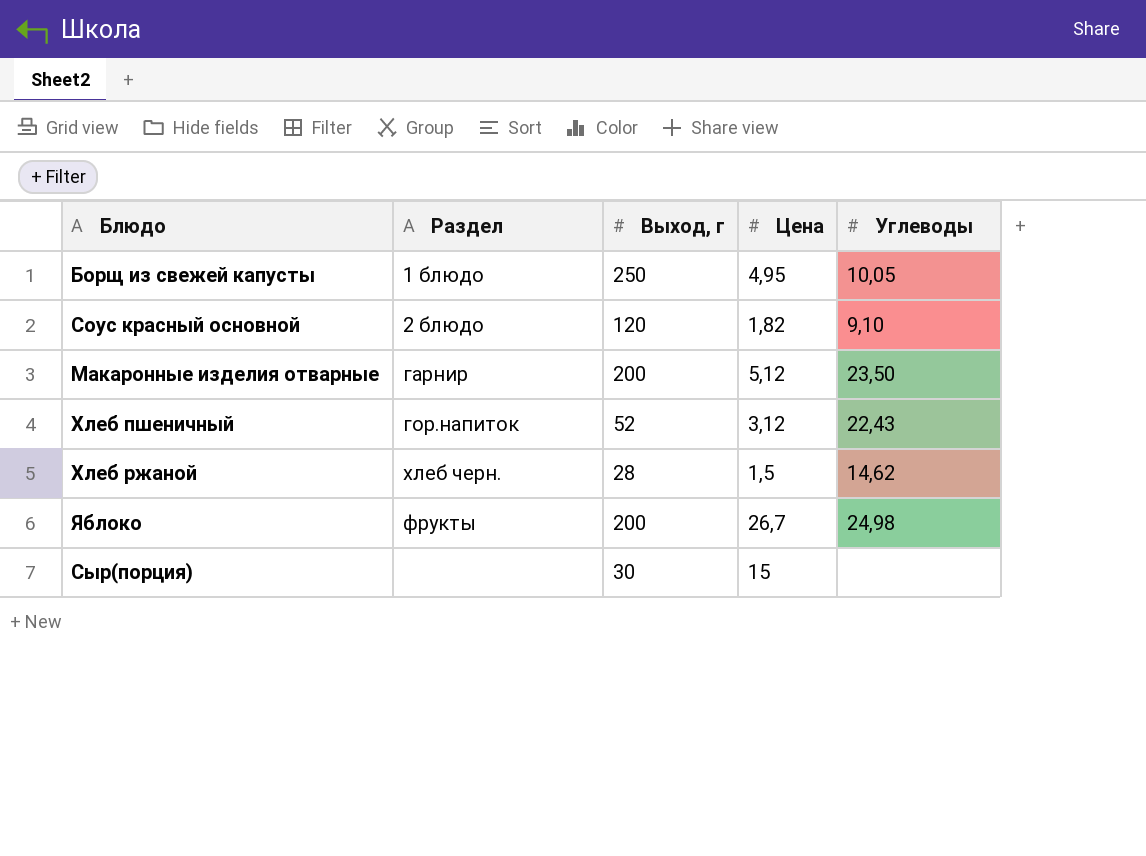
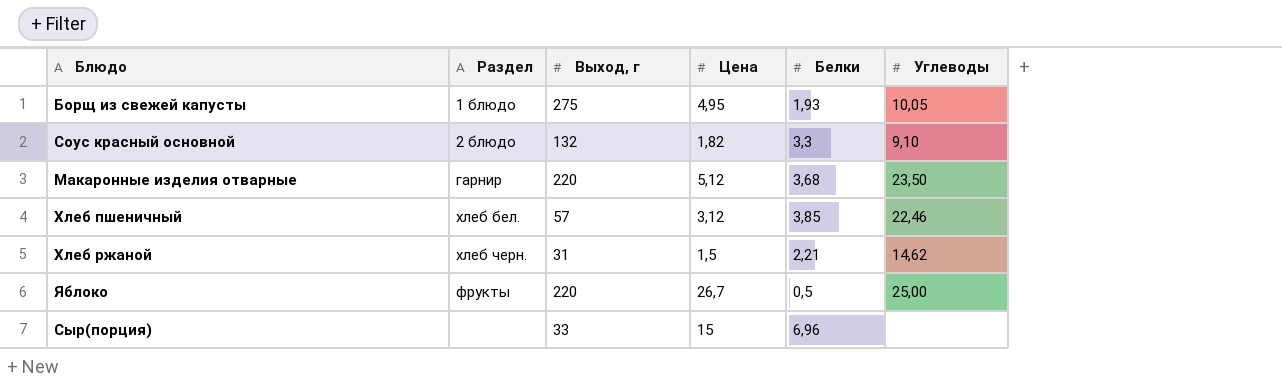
column Белки | position: none -> 5
Борщ из свежей капусты | Выход, г: 250 -> 275
Соус красный основной | Выход, г: 120 -> 132
Макаронные изделия отварные | Выход, г: 200 -> 220
Хлеб пшеничный | Раздел: гор.напиток -> хлеб бел.
Хлеб пшеничный | Выход, г: 52 -> 57
Хлеб пшеничный | Углеводы: 22,43 -> 22,46
Хлеб ржаной | Выход, г: 28 -> 31
Яблоко | Выход, г: 200 -> 220
Яблоко | Углеводы: 24,98 -> 25,00
Сыр(порция) | Выход, г: 30 -> 33

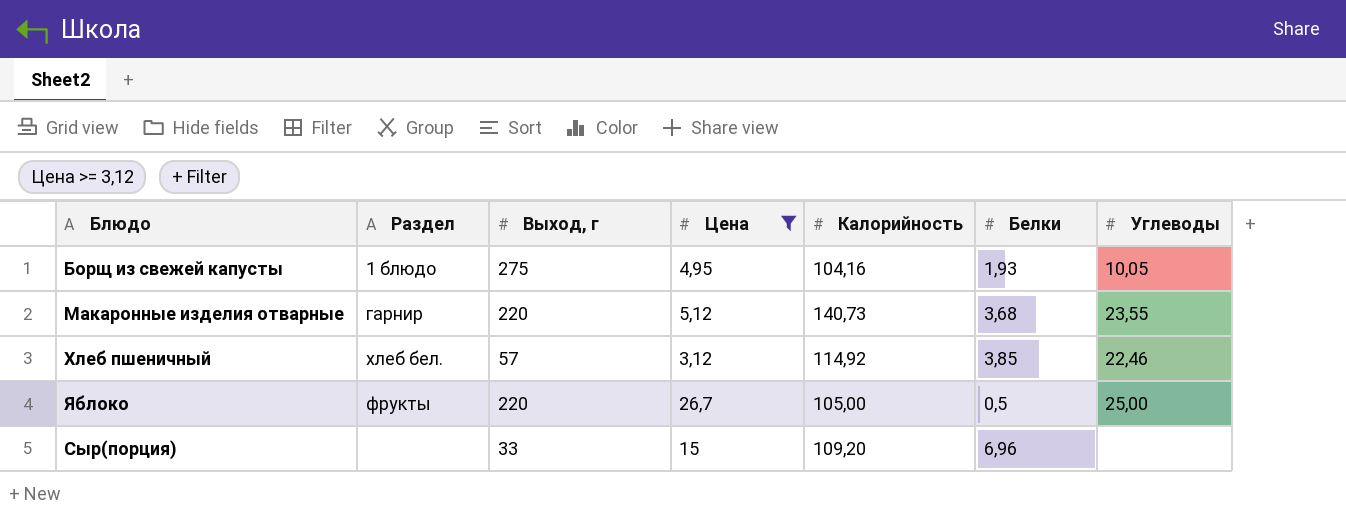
filter: none -> Цена >= 3,12
column Калорийность | position: none -> 5
Макаронные изделия отварные | Углеводы: 23,50 -> 23,55

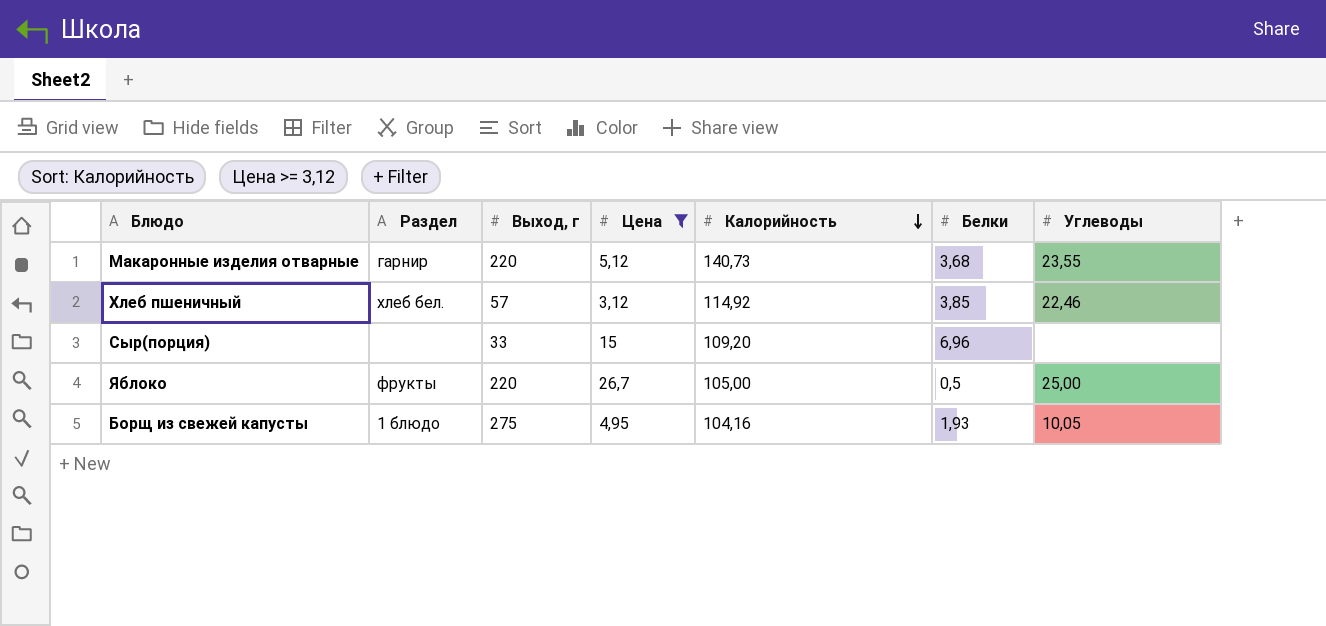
row order: none -> Калорийность descending

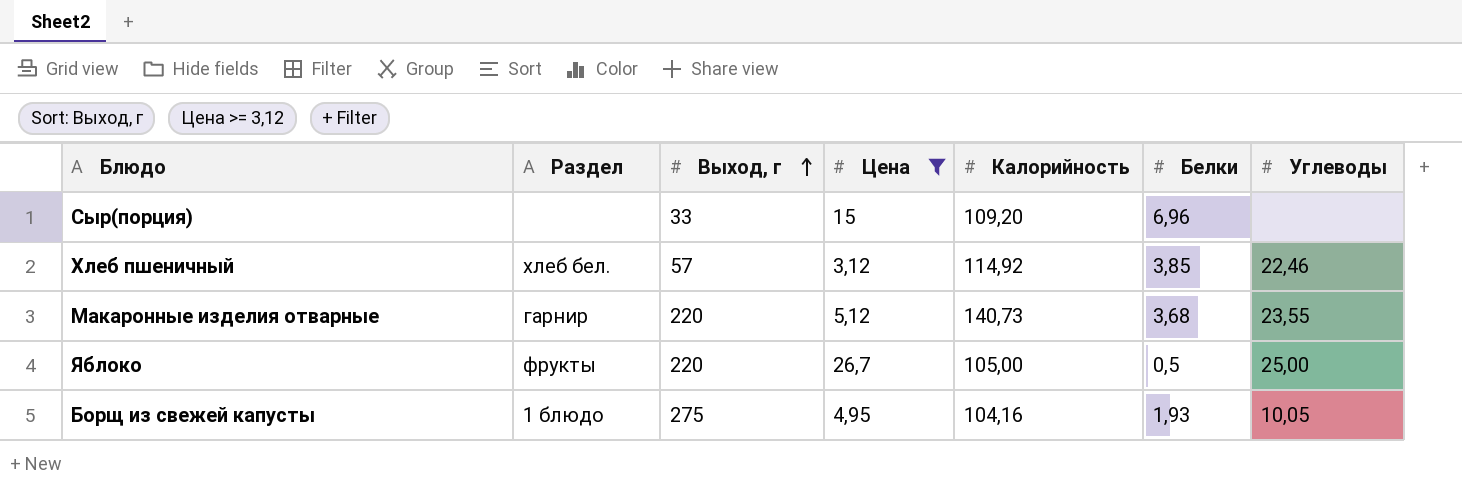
row order: Калорийность descending -> Выход, г ascending

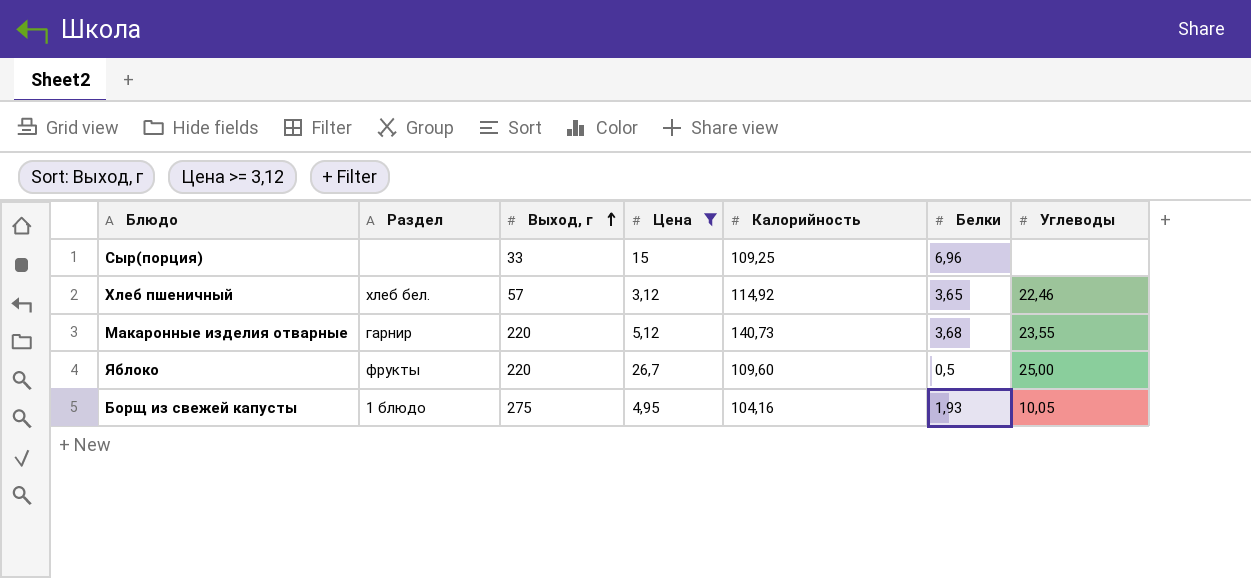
Сыр(порция) | Калорийность: 109,20 -> 109,25
Хлеб пшеничный | Белки: 3,85 -> 3,65
Яблоко | Калорийность: 105,00 -> 109,60

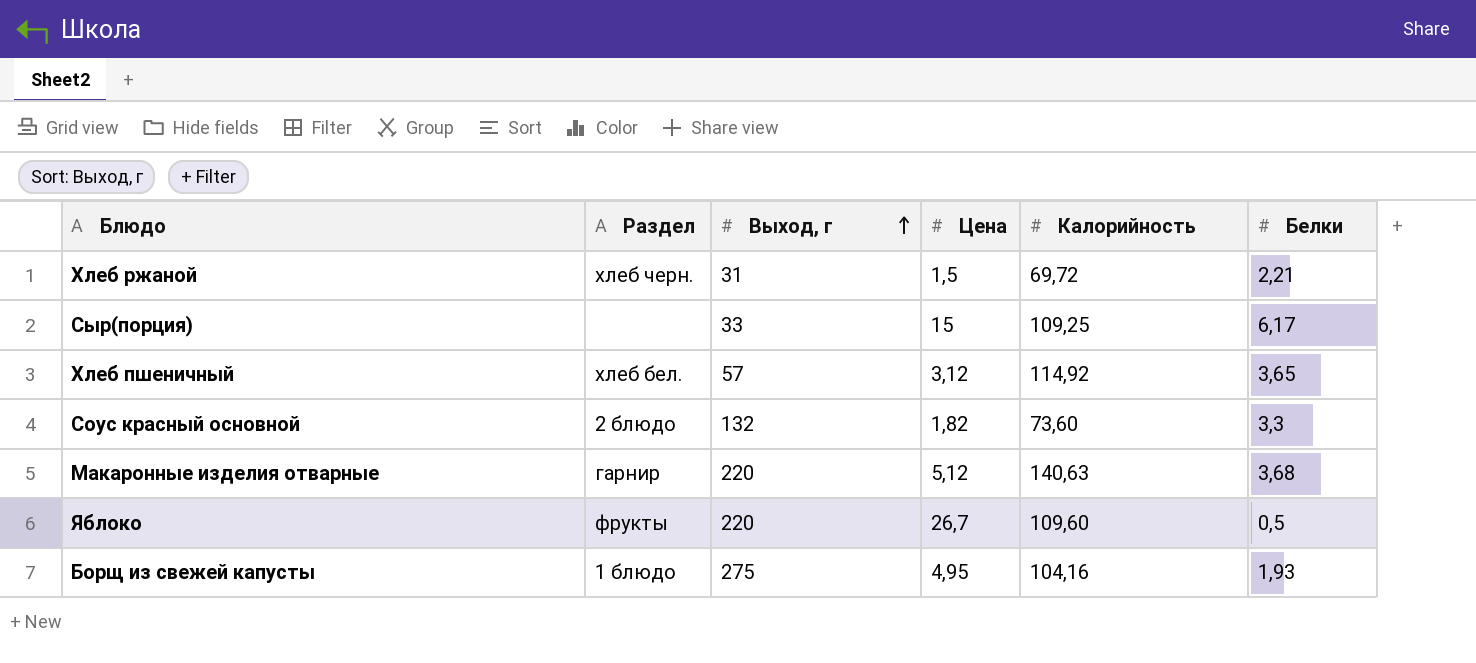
filter: Цена >= 3,12 -> none
column Углеводы | position: 7 -> none
Сыр(порция) | Белки: 6,96 -> 6,17
Макаронные изделия отварные | Калорийность: 140,73 -> 140,63

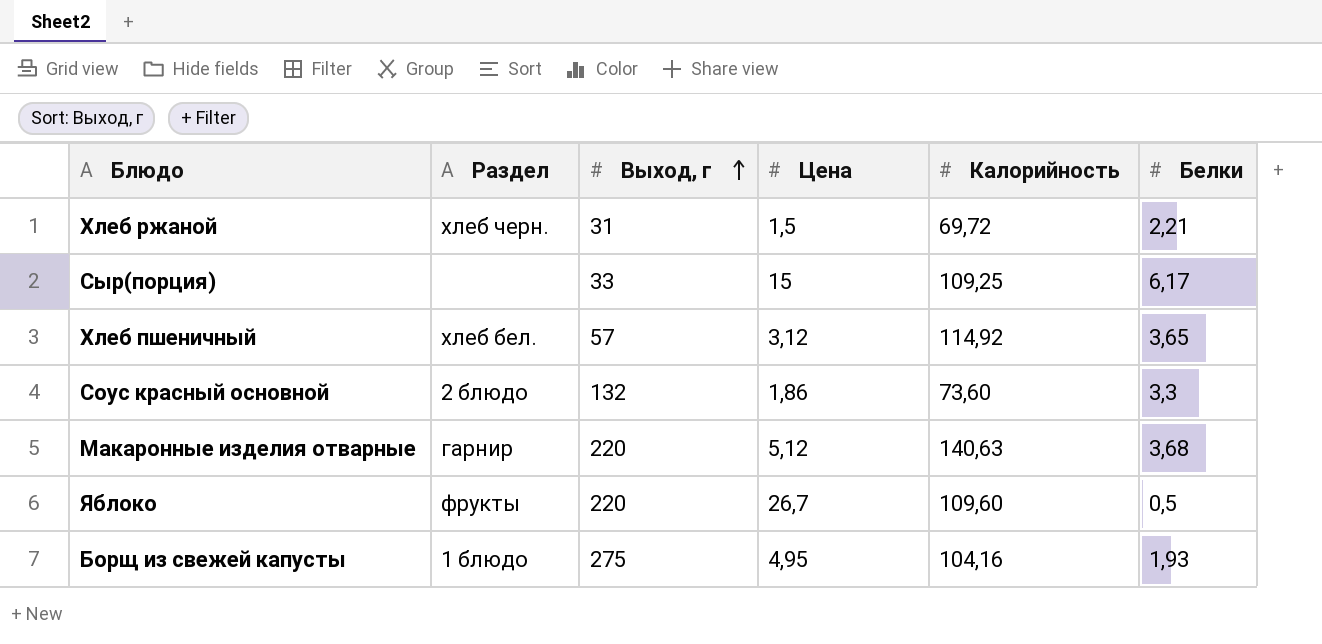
Соус красный основной | Цена: 1,82 -> 1,86

